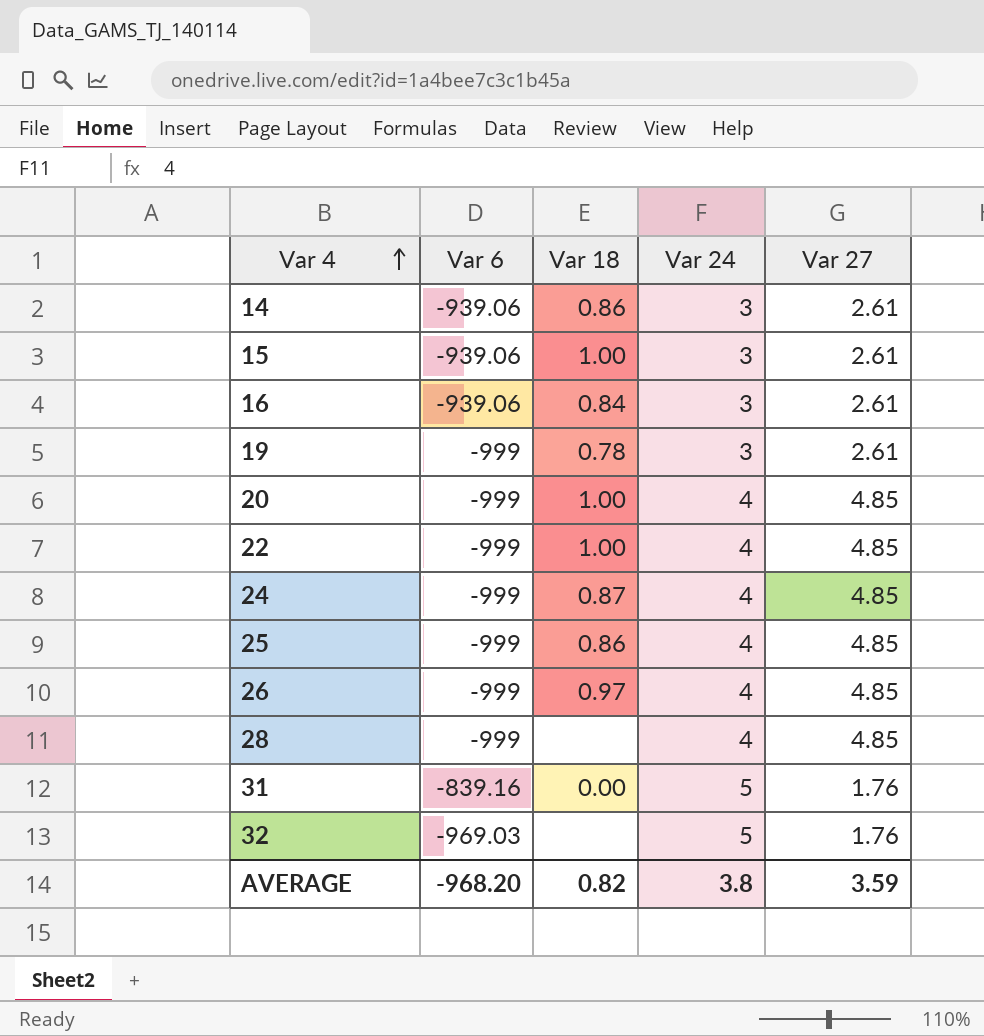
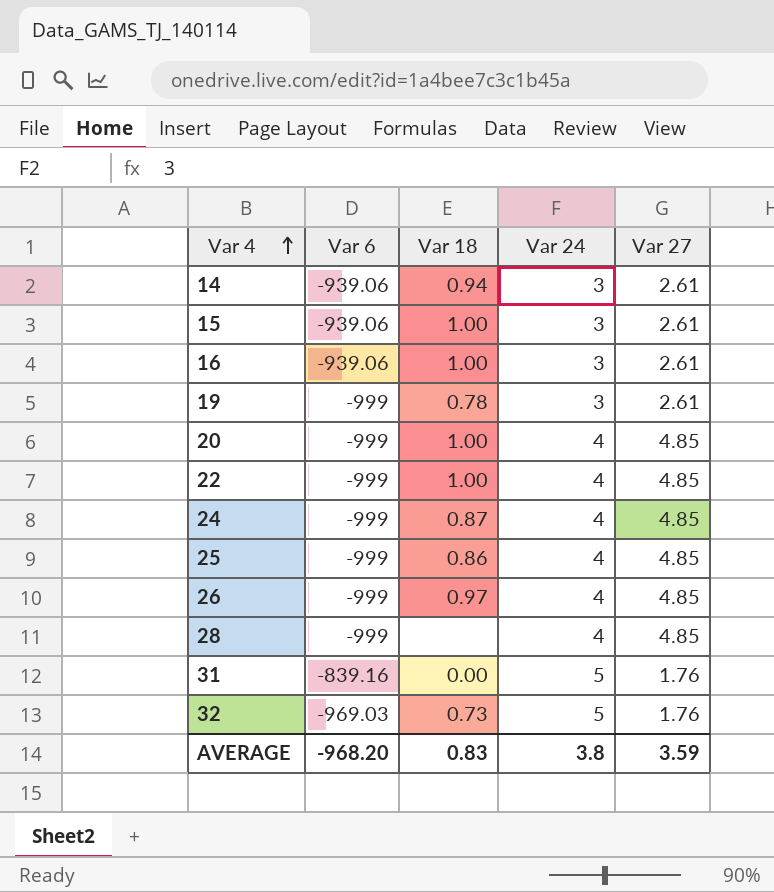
14 | Var 18: 0.86 -> 0.94
16 | Var 18: 0.84 -> 1.00
32 | Var 18: none -> 0.73
AVERAGE | Var 18: 0.82 -> 0.83

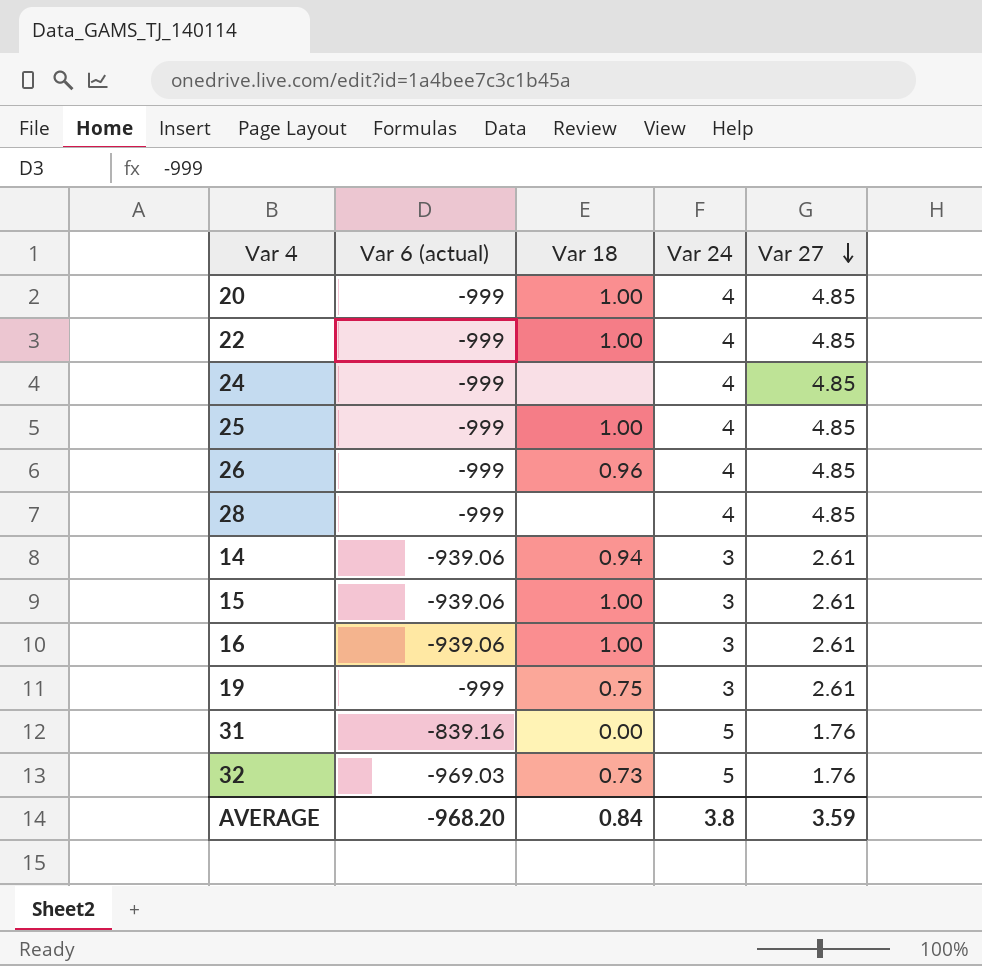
row order: Var 4 ascending -> Var 27 descending
column name: Var 6 -> Var 6 (actual)
24 | Var 18: 0.87 -> none
25 | Var 18: 0.86 -> 1.00
26 | Var 18: 0.97 -> 0.96
19 | Var 18: 0.78 -> 0.75
AVERAGE | Var 18: 0.83 -> 0.84

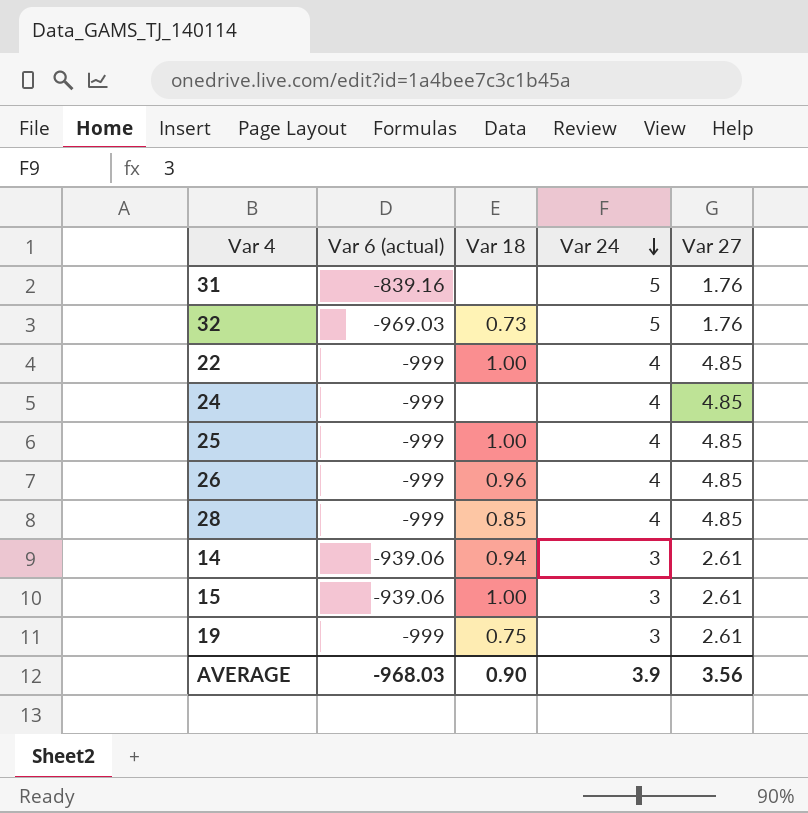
row order: Var 27 descending -> Var 24 descending
row 20: -999 | 1.00 | 4 | 4.85 -> none
row 16: -939.06 | 1.00 | 3 | 2.61 -> none
31 | Var 18: 0.00 -> none
28 | Var 18: none -> 0.85
AVERAGE | Var 6 (actual): -968.20 -> -968.03
AVERAGE | Var 18: 0.84 -> 0.90
AVERAGE | Var 24: 3.8 -> 3.9
AVERAGE | Var 27: 3.59 -> 3.56

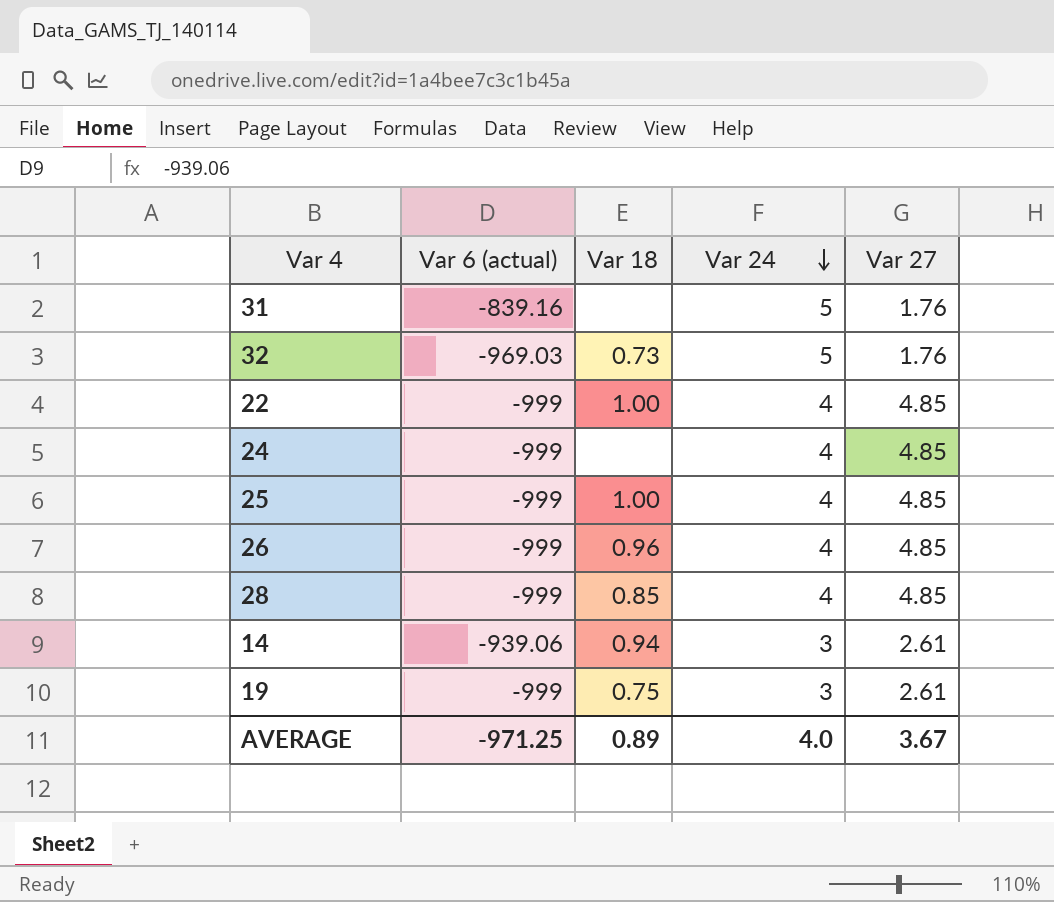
row 15: -939.06 | 1.00 | 3 | 2.61 -> none
AVERAGE | Var 6 (actual): -968.03 -> -971.25
AVERAGE | Var 18: 0.90 -> 0.89
AVERAGE | Var 24: 3.9 -> 4.0
AVERAGE | Var 27: 3.56 -> 3.67

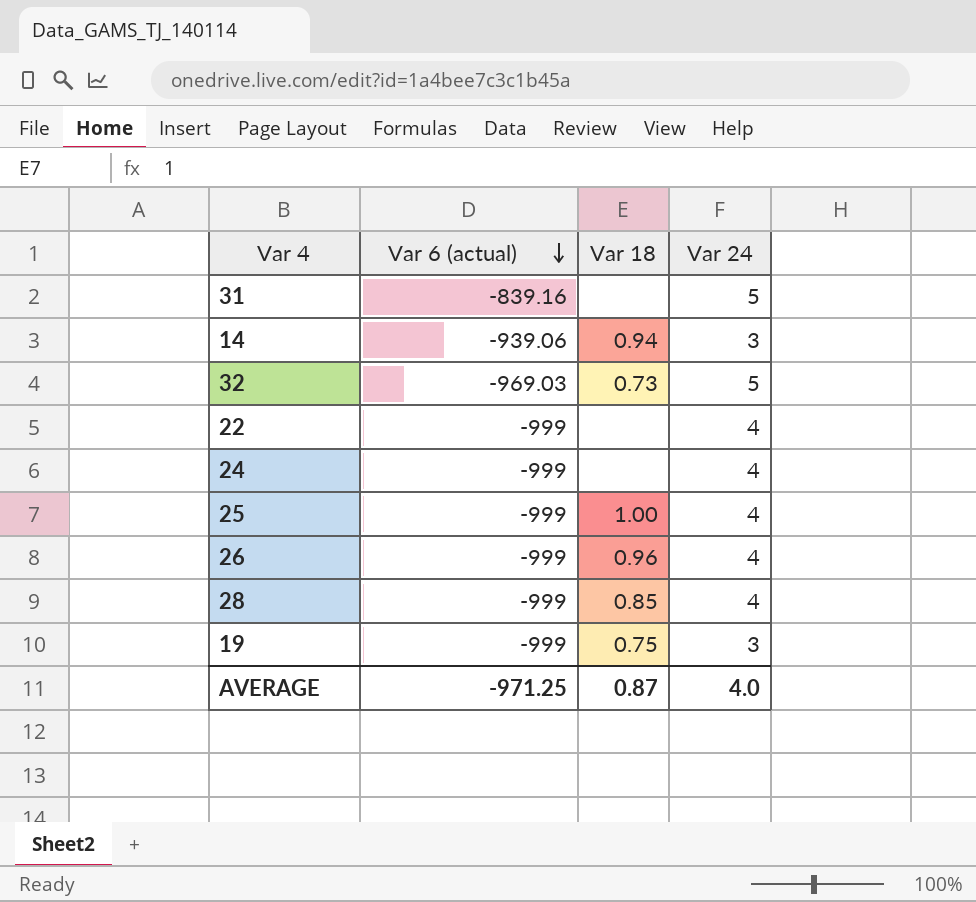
row order: Var 24 descending -> Var 6 (actual) descending
column Var 27 | position: 5 -> none
22 | Var 18: 1.00 -> none
AVERAGE | Var 18: 0.89 -> 0.87

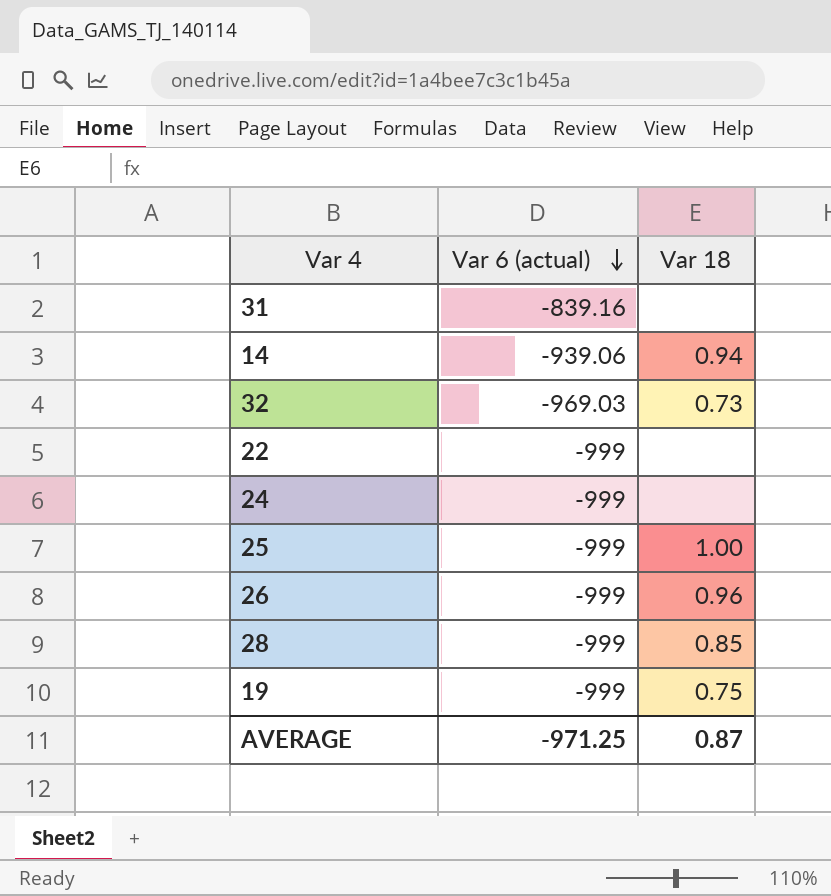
column Var 24 | position: 4 -> none

